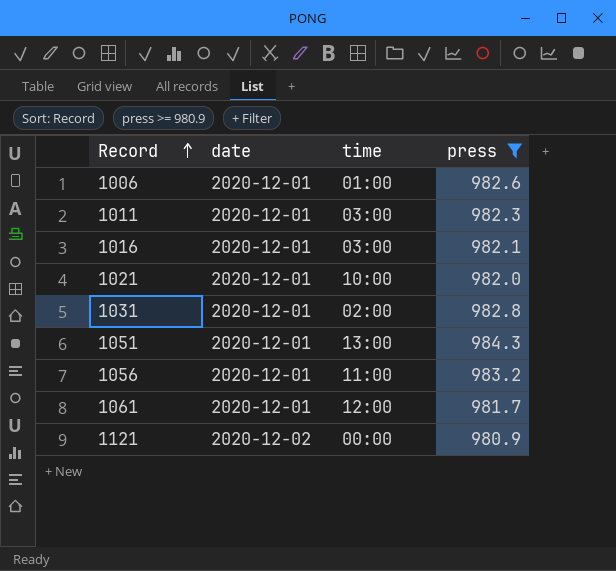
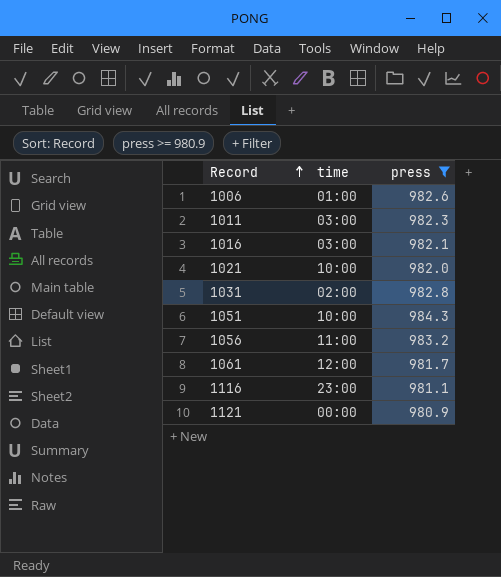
column date | position: 2 -> none
1051 | time: 13:00 -> 10:00
row 1116: none -> 23:00 | 981.1

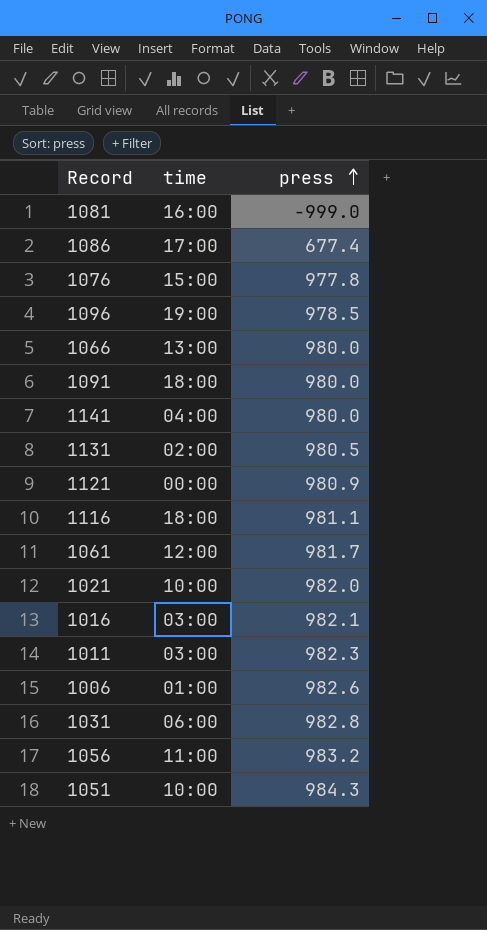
filter: press >= 980.9 -> none
row order: Record ascending -> press ascending
1116 | time: 23:00 -> 18:00
1031 | time: 02:00 -> 06:00

